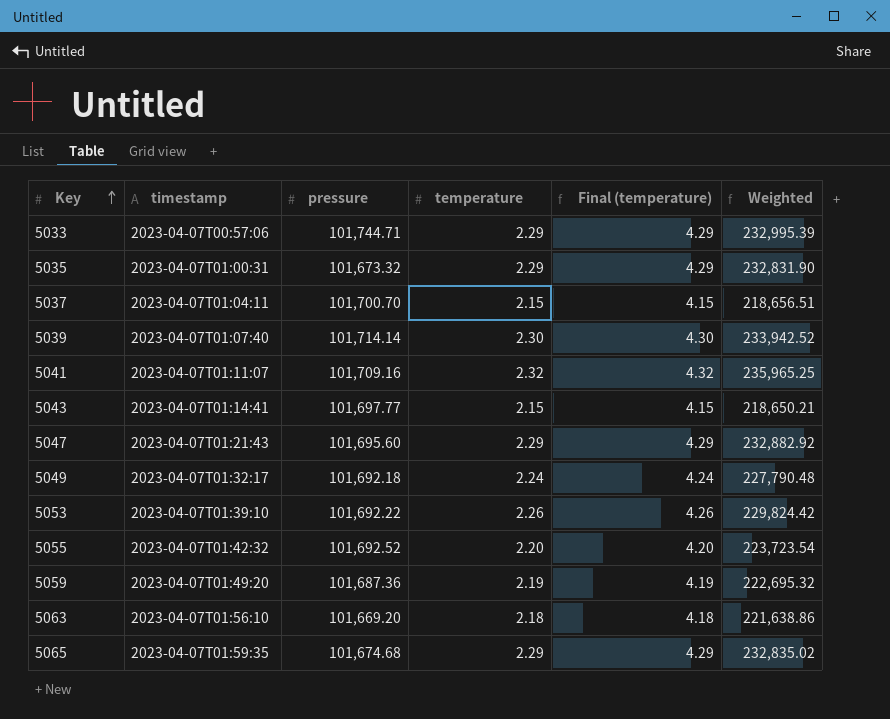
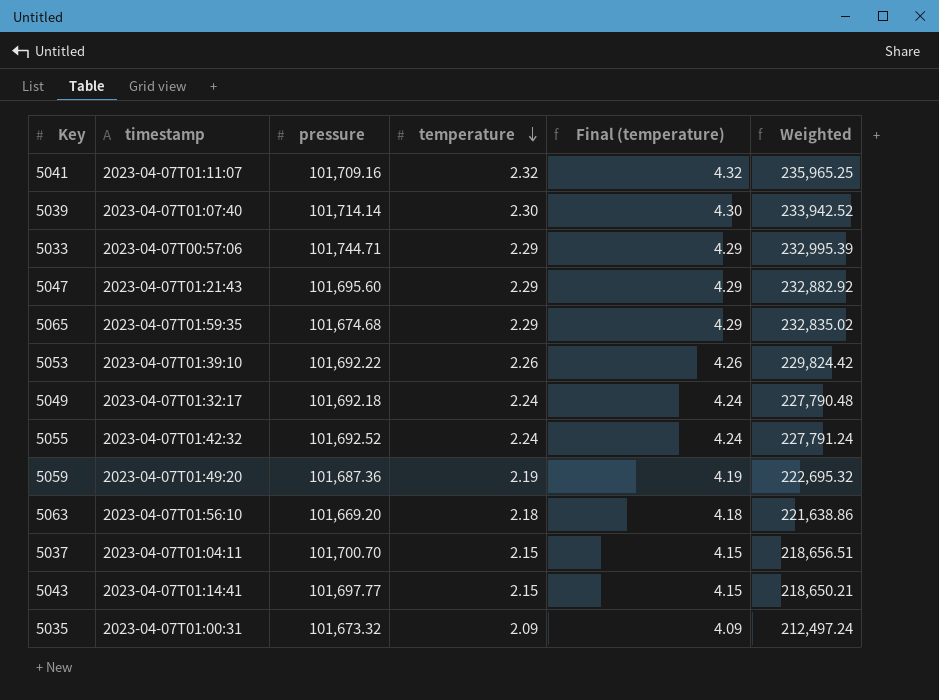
row order: Key ascending -> temperature descending
5055 | temperature: 2.20 -> 2.24
5055 | Final (temperature): 4.20 -> 4.24
5055 | Weighted: 223,723.54 -> 227,791.24
5035 | temperature: 2.29 -> 2.09
5035 | Final (temperature): 4.29 -> 4.09
5035 | Weighted: 232,831.90 -> 212,497.24

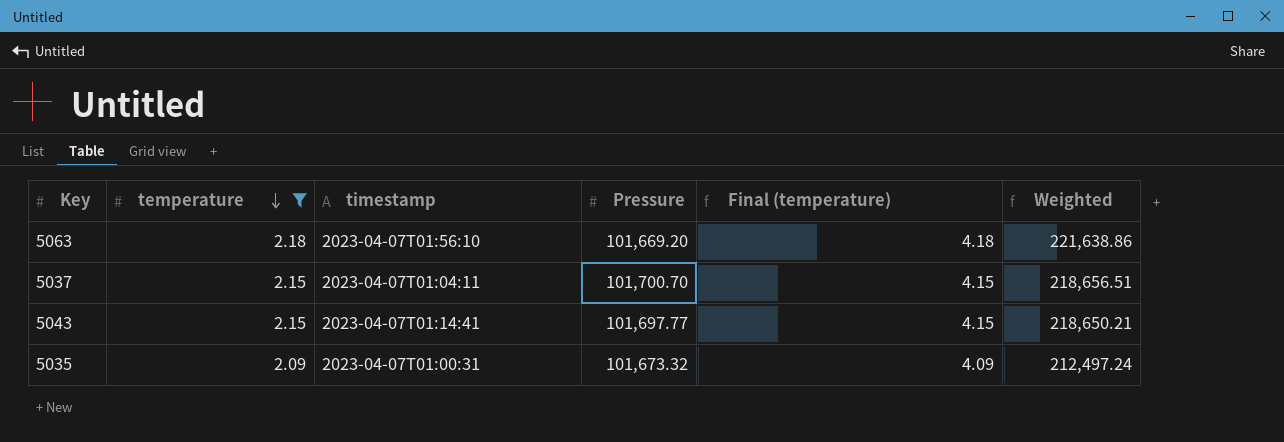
filter: none -> temperature <= 2.18
column temperature | position: 4 -> 2
column name: pressure -> Pressure

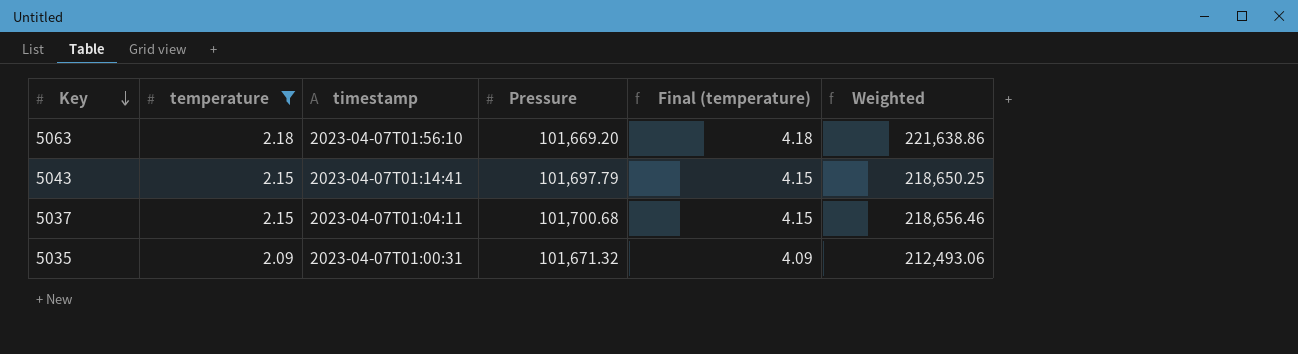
row order: temperature descending -> Key descending
5043 | Pressure: 101,697.77 -> 101,697.79
5043 | Weighted: 218,650.21 -> 218,650.25
5037 | Pressure: 101,700.70 -> 101,700.68
5037 | Weighted: 218,656.51 -> 218,656.46
5035 | Pressure: 101,673.32 -> 101,671.32
5035 | Weighted: 212,497.24 -> 212,493.06

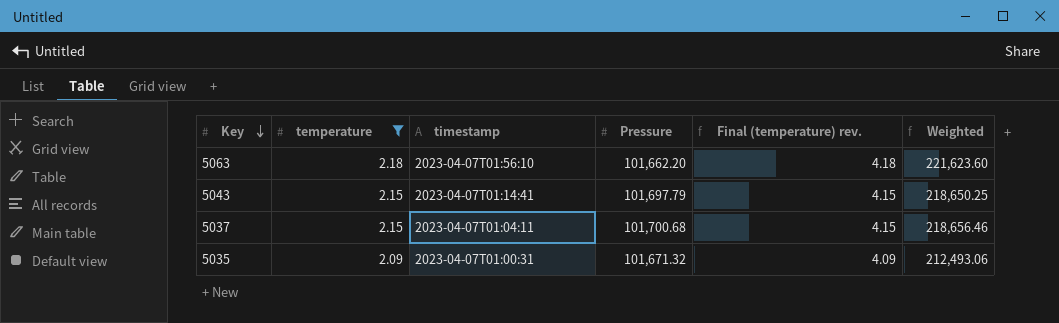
column name: Final (temperature) -> Final (temperature) rev.
5063 | Pressure: 101,669.20 -> 101,662.20
5063 | Weighted: 221,638.86 -> 221,623.60

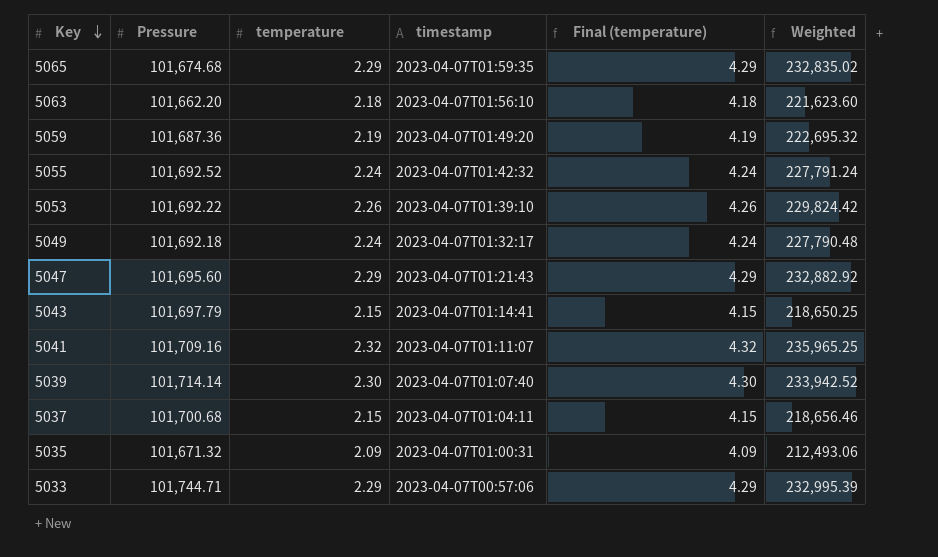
filter: temperature <= 2.18 -> none
column Pressure | position: 4 -> 2
column name: Final (temperature) rev. -> Final (temperature)

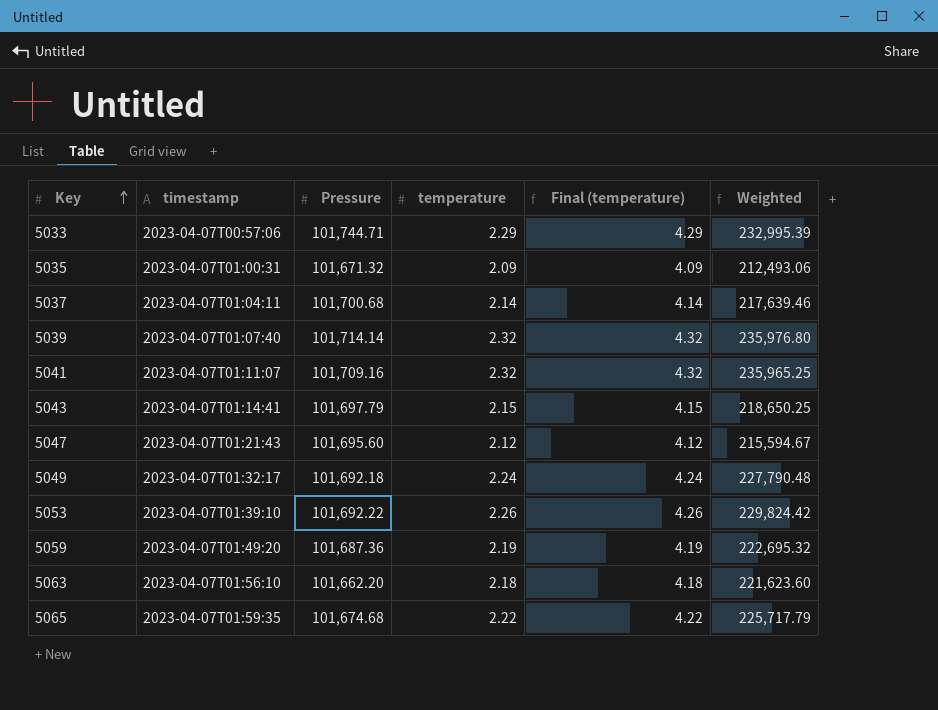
row order: Key descending -> Key ascending
column timestamp | position: 4 -> 2
row 5055: 101,692.52 | 2.24 | 2023-04-07T01:42:32 | 4.24 | 227,791.24 -> none
5037 | temperature: 2.15 -> 2.14
5037 | Final (temperature): 4.15 -> 4.14
5037 | Weighted: 218,656.46 -> 217,639.46
5039 | temperature: 2.30 -> 2.32
5039 | Final (temperature): 4.30 -> 4.32
5039 | Weighted: 233,942.52 -> 235,976.80
5047 | temperature: 2.29 -> 2.12
5047 | Final (temperature): 4.29 -> 4.12
5047 | Weighted: 232,882.92 -> 215,594.67
5065 | temperature: 2.29 -> 2.22
5065 | Final (temperature): 4.29 -> 4.22
5065 | Weighted: 232,835.02 -> 225,717.79

